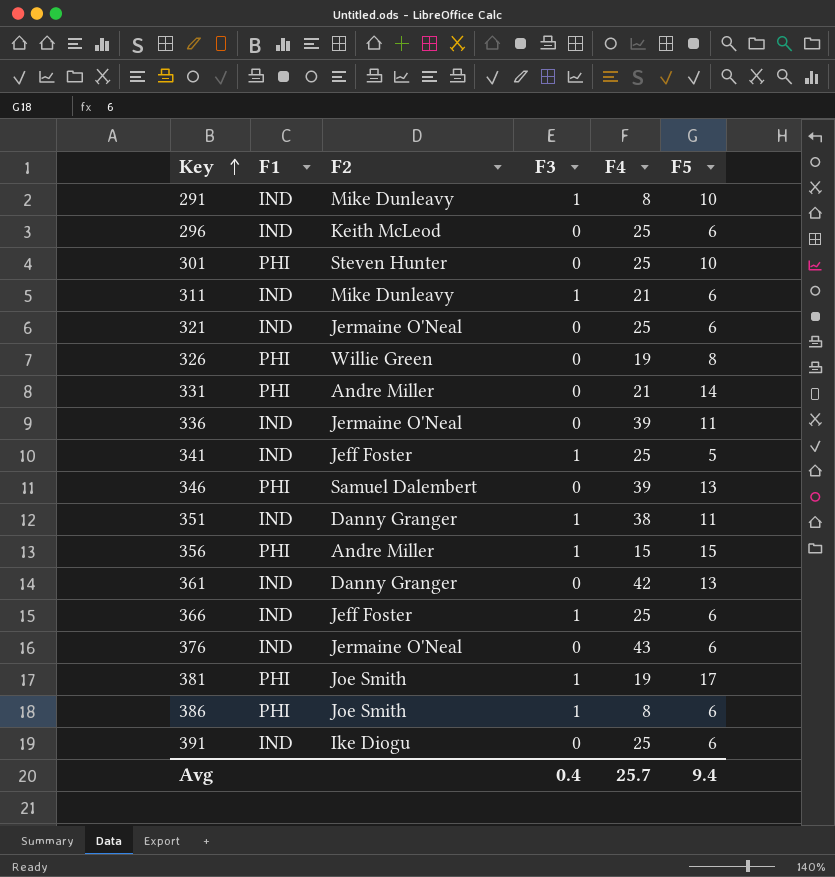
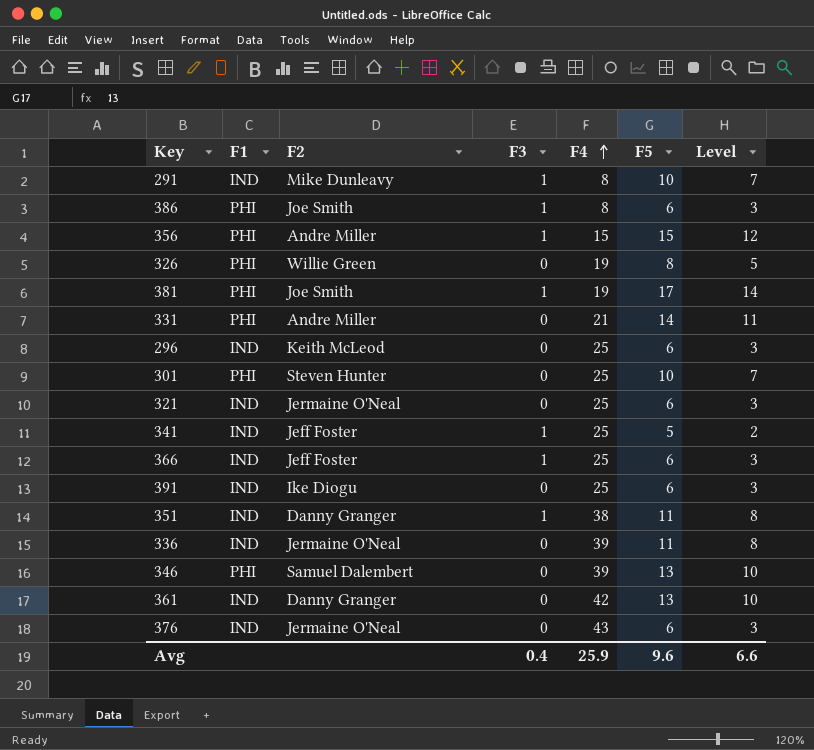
row order: Key ascending -> F4 ascending
column Level | formula: none -> [F5] - 3
row 311: IND | Mike Dunleavy | 1 | 21 | 6 -> none
Avg | F4: 25.7 -> 25.9
Avg | F5: 9.4 -> 9.6

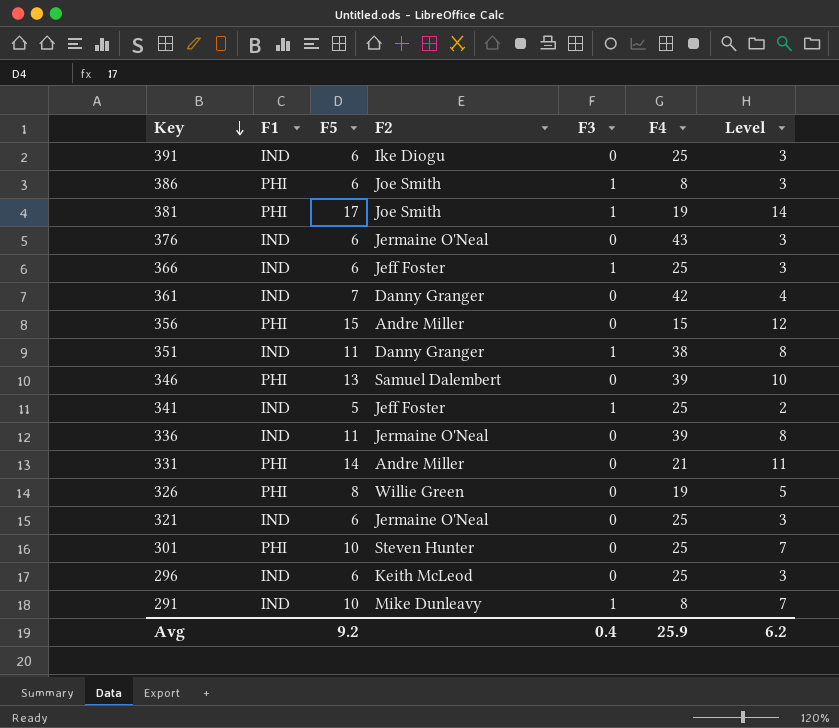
row order: F4 ascending -> Key descending
column F5 | position: 6 -> 3
361 | F5: 13 -> 7
361 | Level: 10 -> 4
356 | F3: 1 -> 0
Avg | F5: 9.6 -> 9.2
Avg | Level: 6.6 -> 6.2

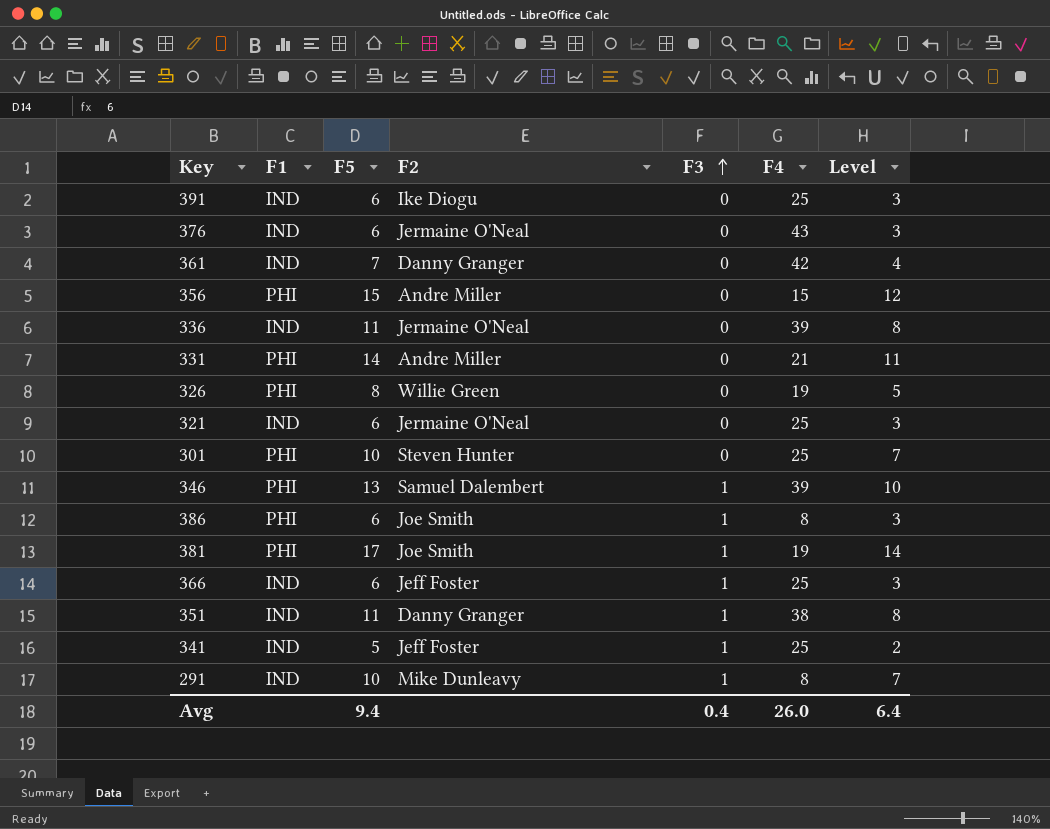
row order: Key descending -> F3 ascending
row 296: IND | 6 | Keith McLeod | 0 | 25 | 3 -> none
346 | F3: 0 -> 1
Avg | F5: 9.2 -> 9.4
Avg | F4: 25.9 -> 26.0
Avg | Level: 6.2 -> 6.4

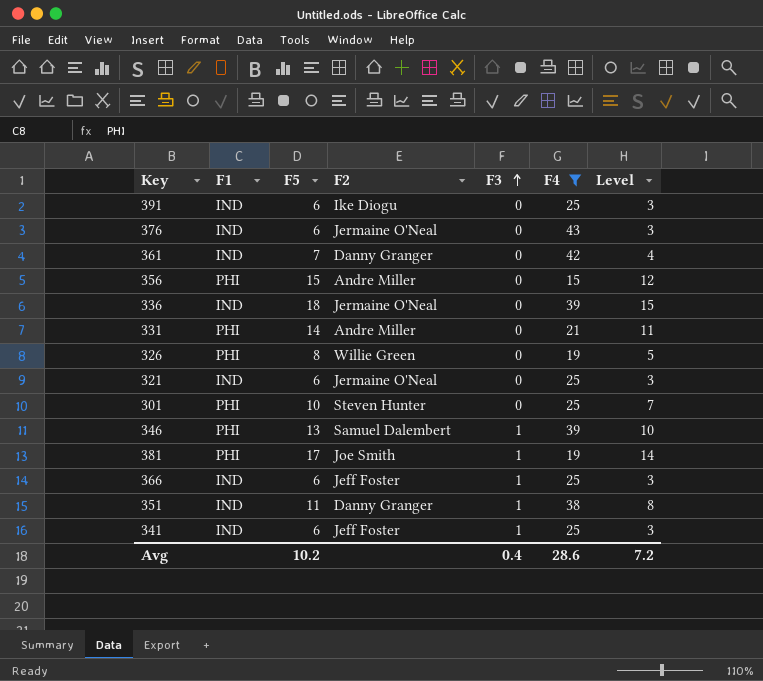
filter: none -> F4 != 8
336 | F5: 11 -> 18
336 | Level: 8 -> 15
341 | F5: 5 -> 6
341 | Level: 2 -> 3
Avg | F5: 9.4 -> 10.2
Avg | F4: 26.0 -> 28.6
Avg | Level: 6.4 -> 7.2

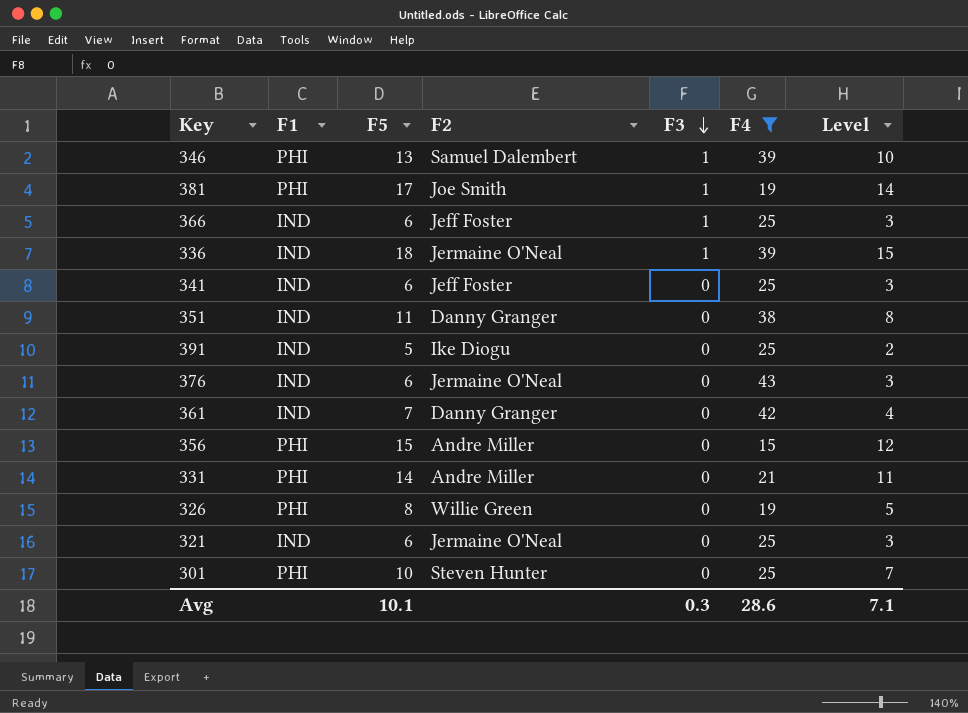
row order: F3 ascending -> F3 descending
336 | F3: 0 -> 1
341 | F3: 1 -> 0
351 | F3: 1 -> 0
391 | F5: 6 -> 5
391 | Level: 3 -> 2
Avg | F5: 10.2 -> 10.1
Avg | F3: 0.4 -> 0.3
Avg | Level: 7.2 -> 7.1

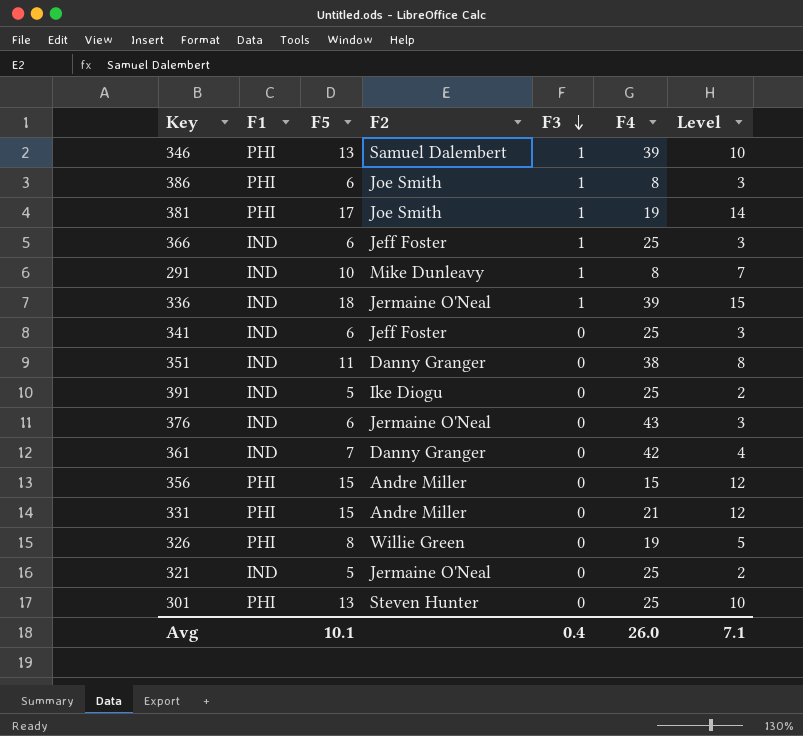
filter: F4 != 8 -> none
331 | F5: 14 -> 15
331 | Level: 11 -> 12
321 | F5: 6 -> 5
321 | Level: 3 -> 2
301 | F5: 10 -> 13
301 | Level: 7 -> 10
Avg | F3: 0.3 -> 0.4
Avg | F4: 28.6 -> 26.0

